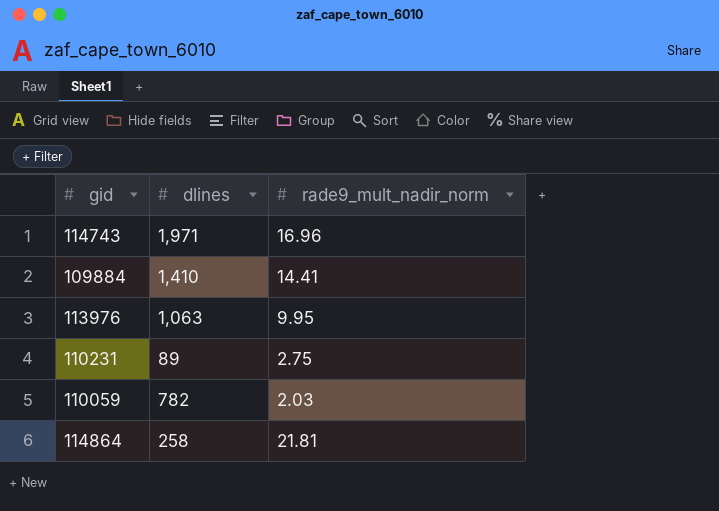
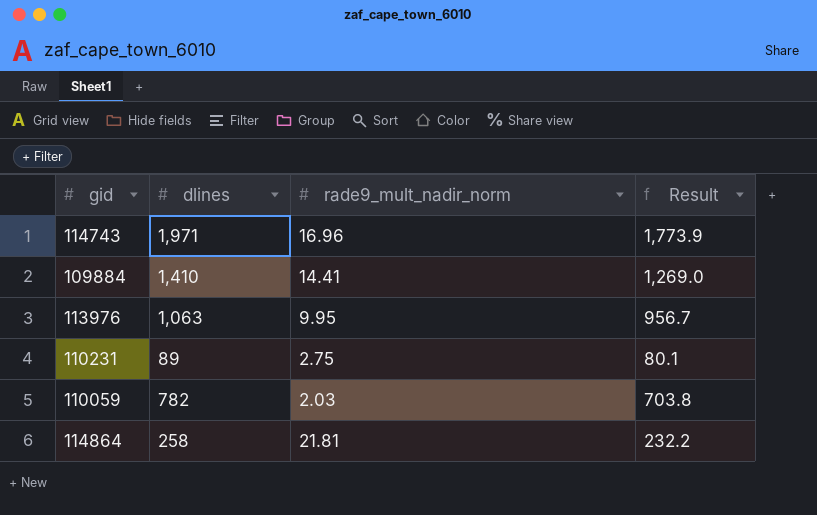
column Result | formula: none -> [dlines] * 0.9

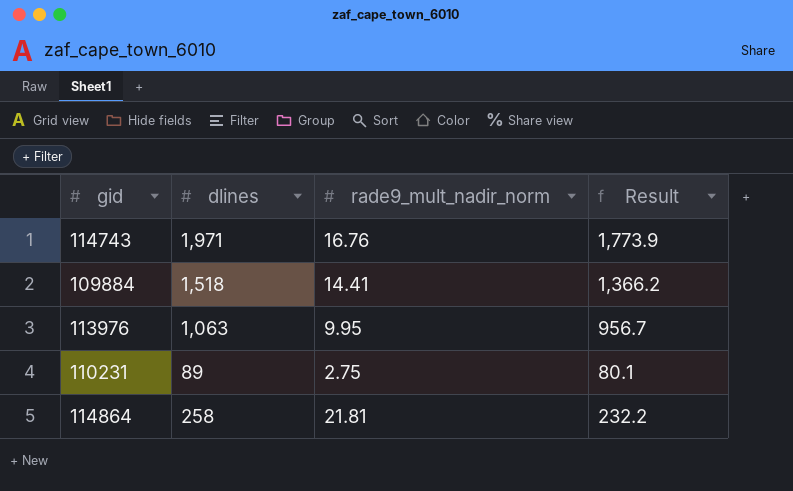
row 110059: 782 | 2.03 | 703.8 -> none
114743 | rade9_mult_nadir_norm: 16.96 -> 16.76
109884 | dlines: 1,410 -> 1,518
109884 | Result: 1,269.0 -> 1,366.2

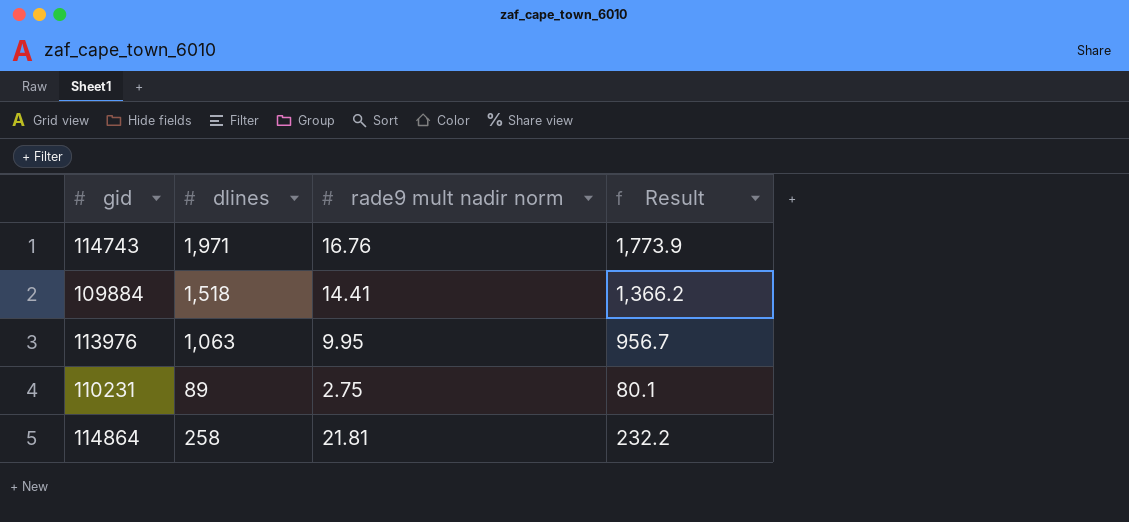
column name: rade9_mult_nadir_norm -> rade9 mult nadir norm

